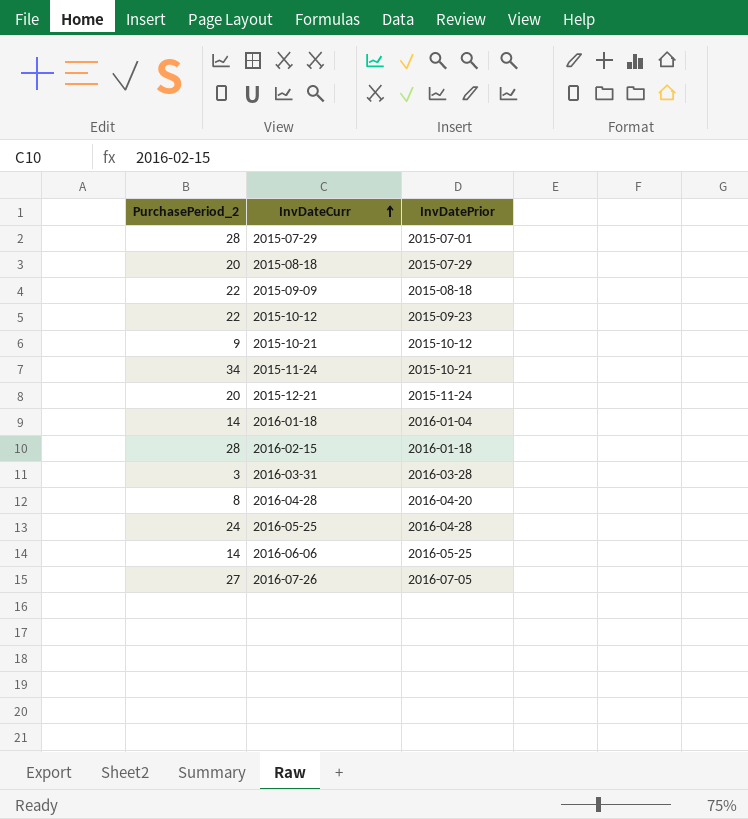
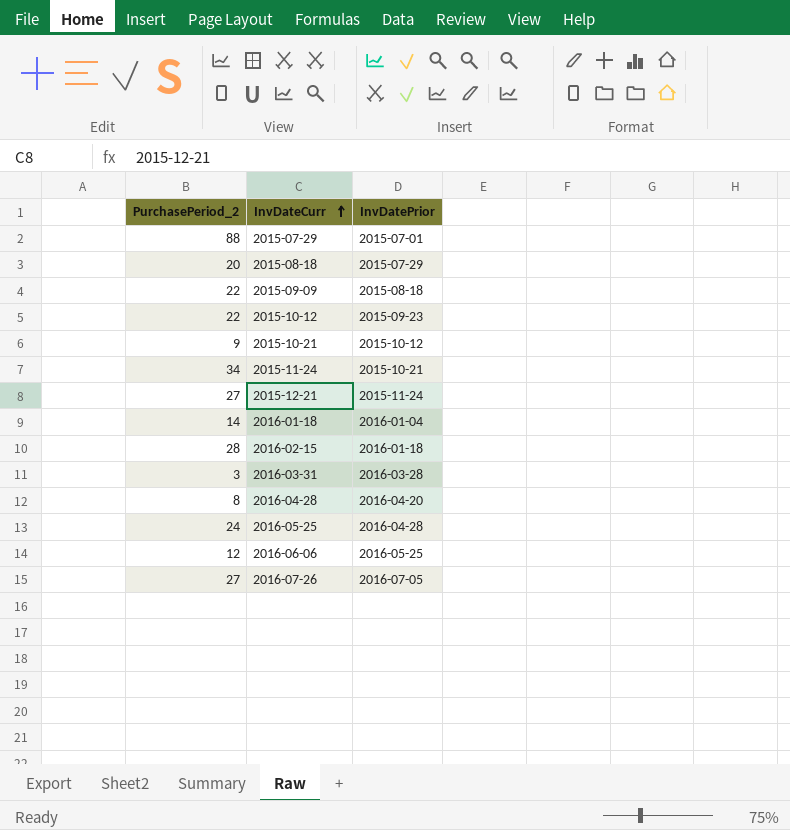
2015-07-29 | PurchasePeriod_2: 28 -> 88
2015-12-21 | PurchasePeriod_2: 20 -> 27
2016-06-06 | PurchasePeriod_2: 14 -> 12

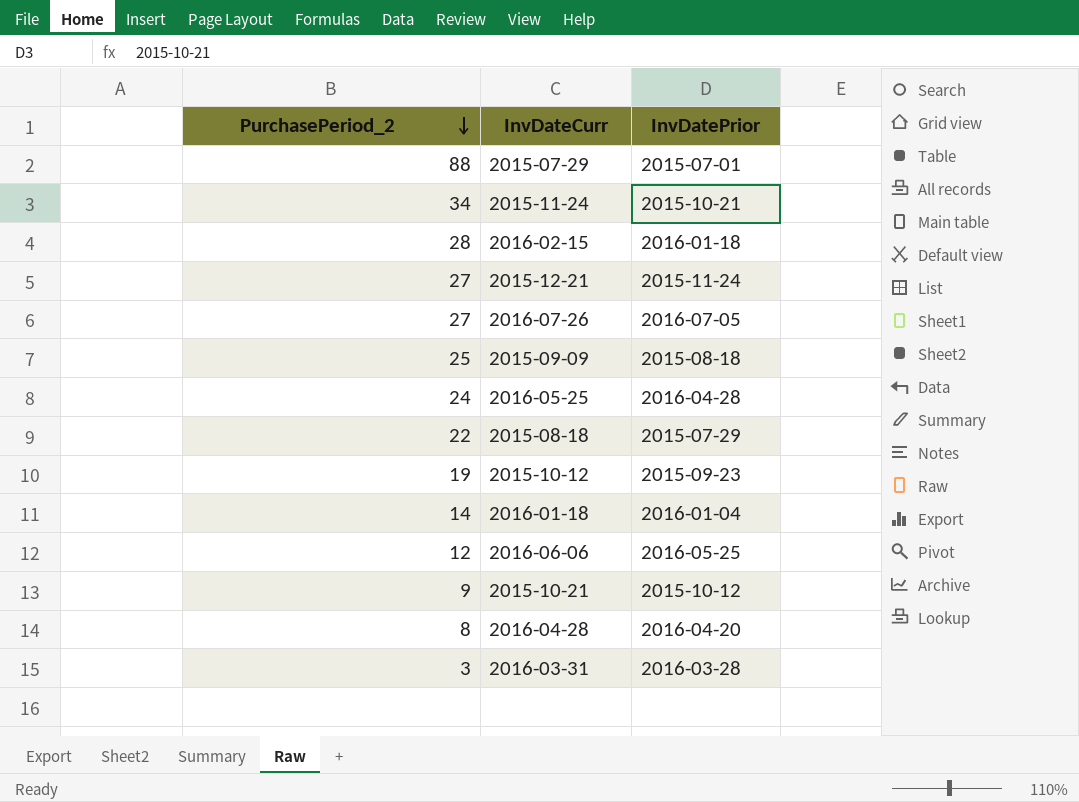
row order: InvDateCurr ascending -> PurchasePeriod_2 descending
2015-09-09 | PurchasePeriod_2: 22 -> 25
2015-08-18 | PurchasePeriod_2: 20 -> 22
2015-10-12 | PurchasePeriod_2: 22 -> 19

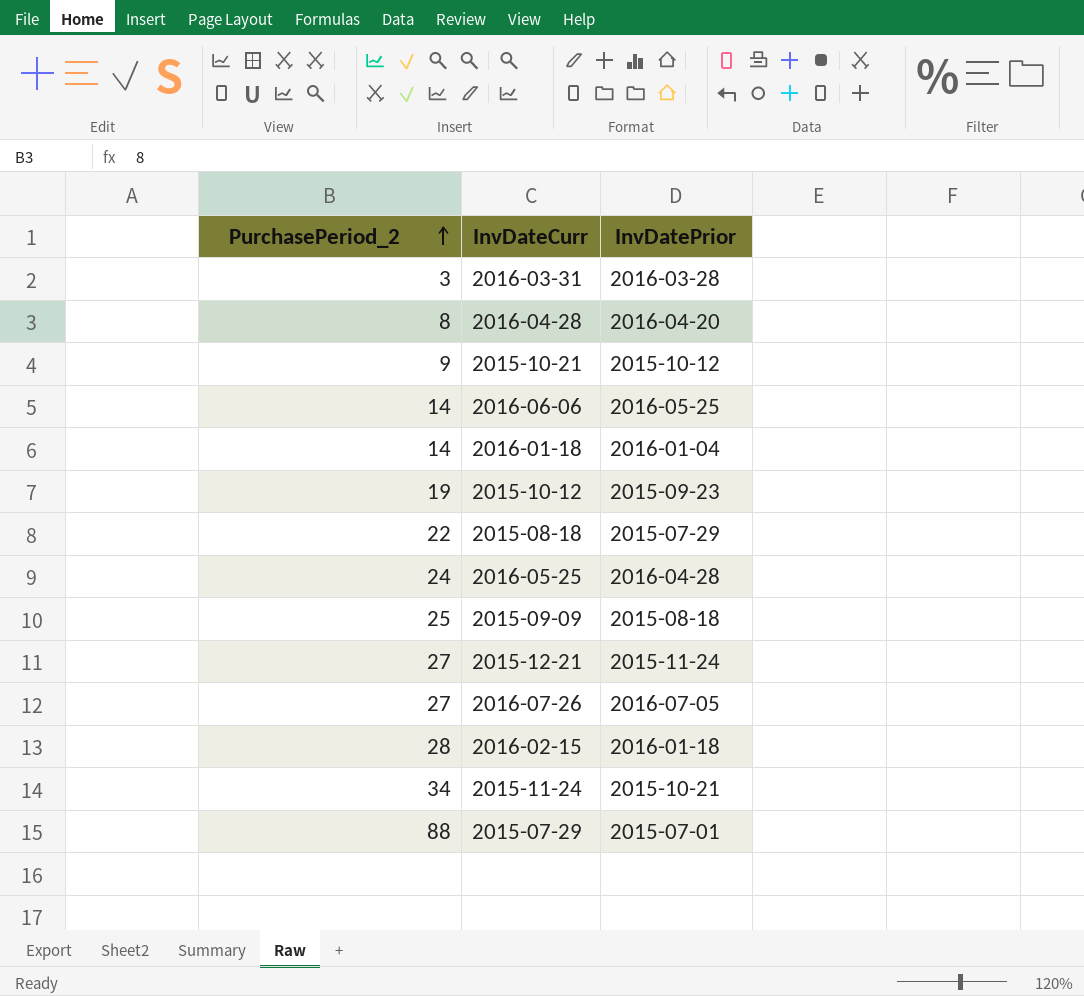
row order: PurchasePeriod_2 descending -> PurchasePeriod_2 ascending
2016-06-06 | PurchasePeriod_2: 12 -> 14

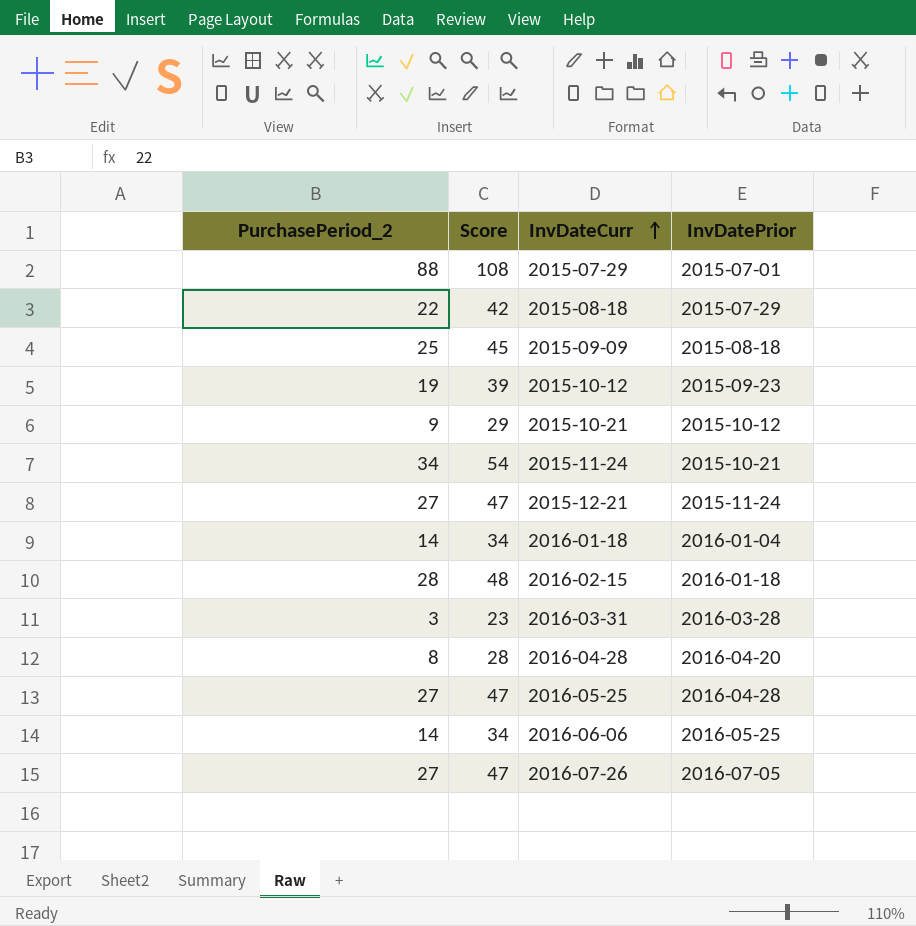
row order: PurchasePeriod_2 ascending -> InvDateCurr ascending
column Score | formula: none -> [PurchasePeriod_2] + 20
2016-05-25 | PurchasePeriod_2: 24 -> 27

